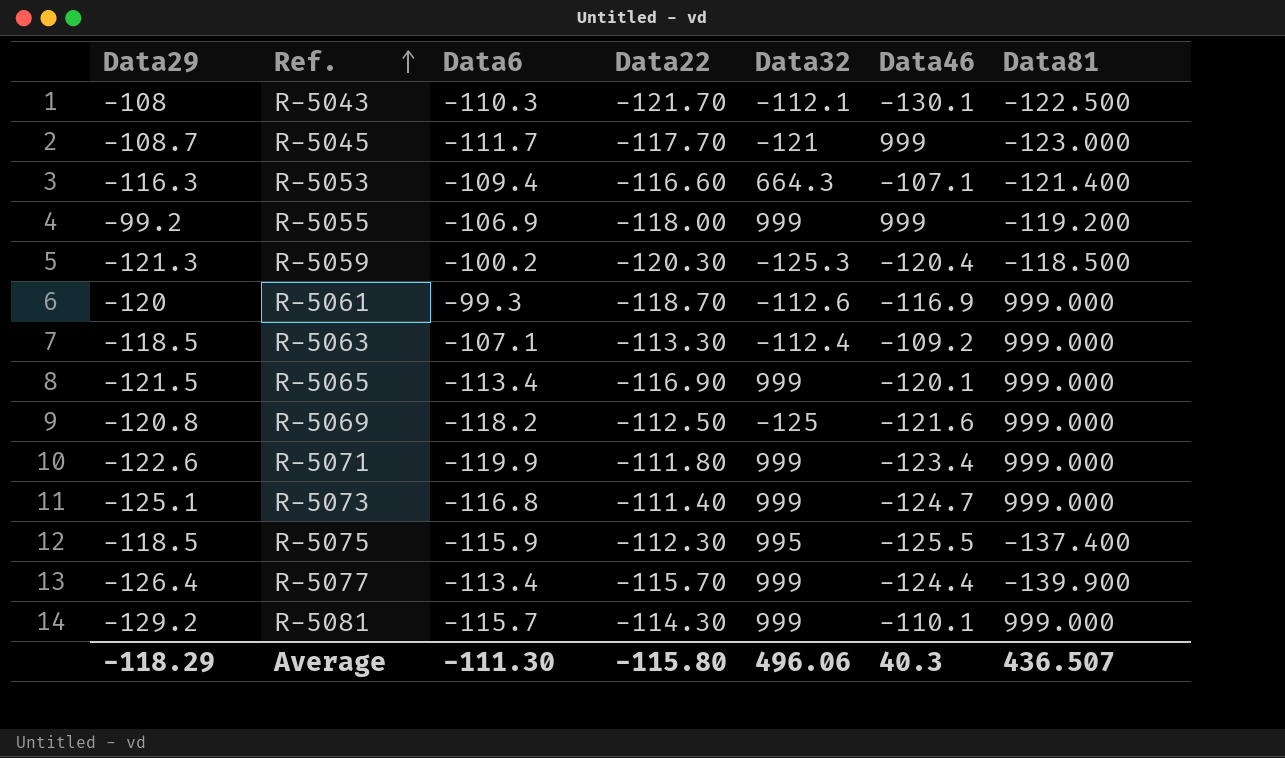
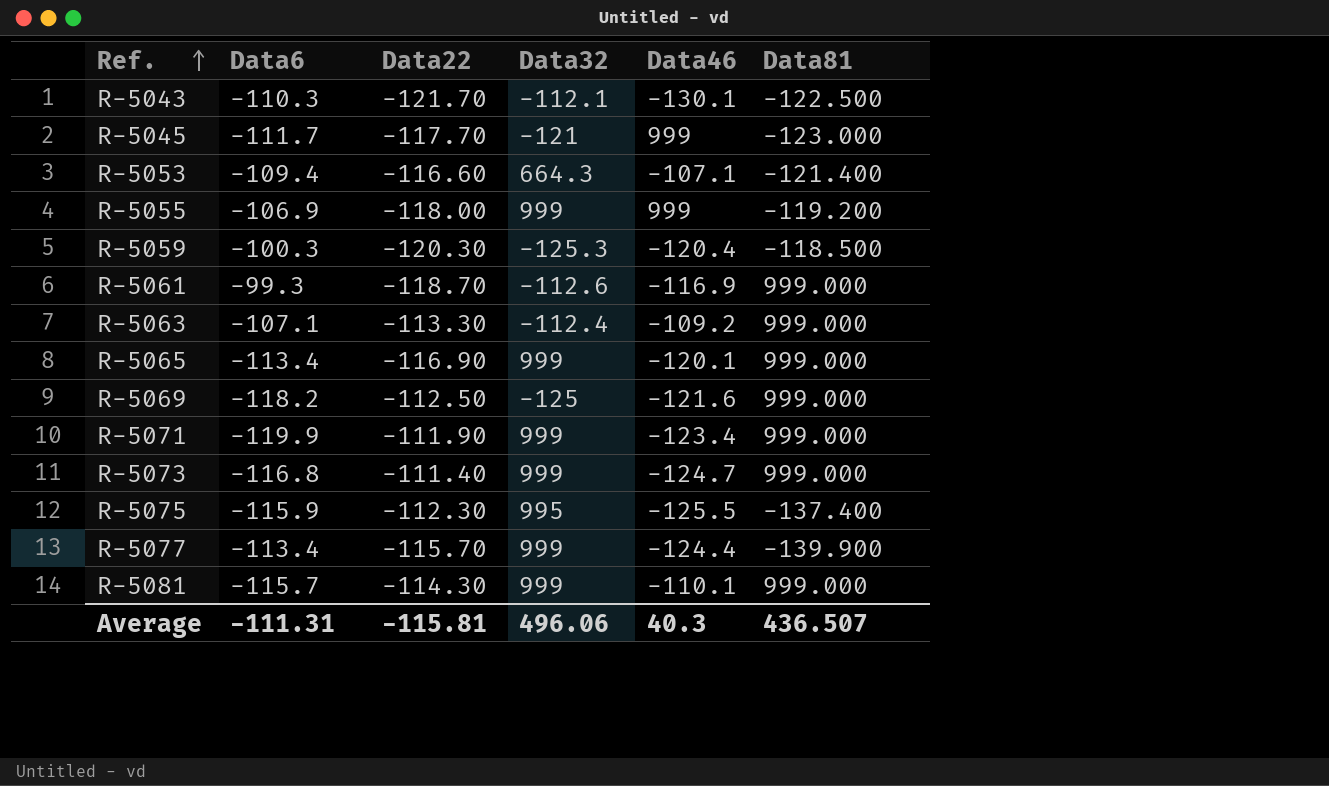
column Data29 | position: 1 -> none
R-5059 | Data6: -100.2 -> -100.3
R-5071 | Data22: -111.80 -> -111.90
Average | Data6: -111.30 -> -111.31
Average | Data22: -115.80 -> -115.81

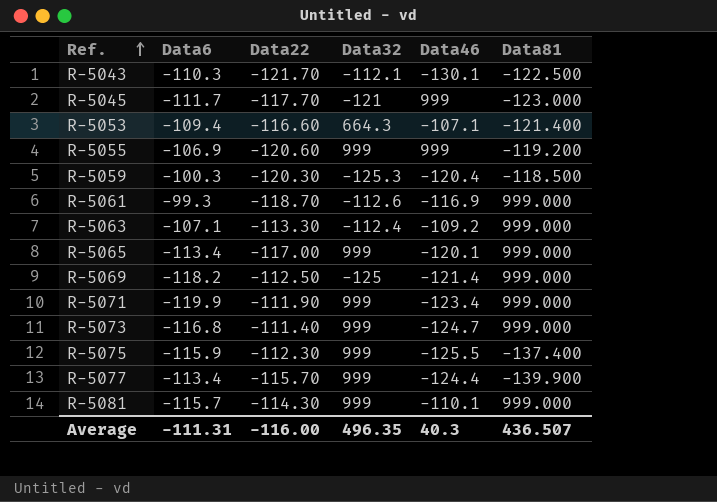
R-5055 | Data22: -118.00 -> -120.60
R-5065 | Data22: -116.90 -> -117.00
R-5069 | Data46: -121.6 -> -121.4
R-5075 | Data32: 995 -> 999
Average | Data22: -115.81 -> -116.00
Average | Data32: 496.06 -> 496.35

